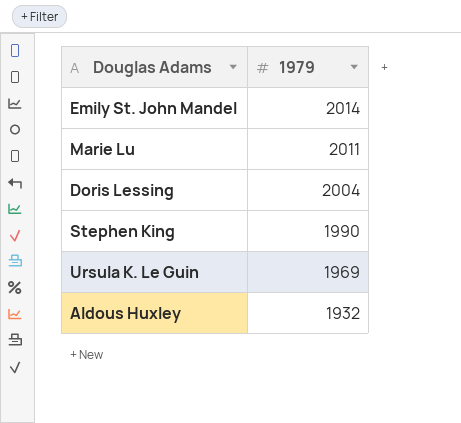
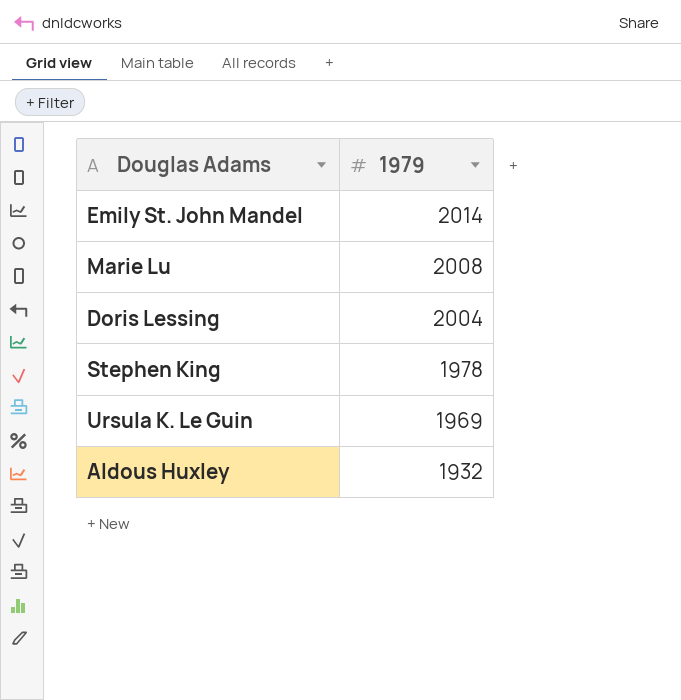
Marie Lu | 1979: 2011 -> 2008
Stephen King | 1979: 1990 -> 1978

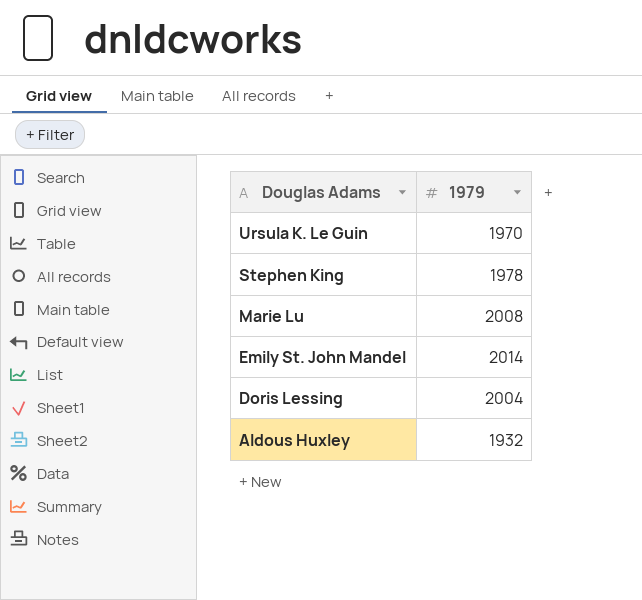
row order: 1979 descending -> Douglas Adams descending
Ursula K. Le Guin | 1979: 1969 -> 1970

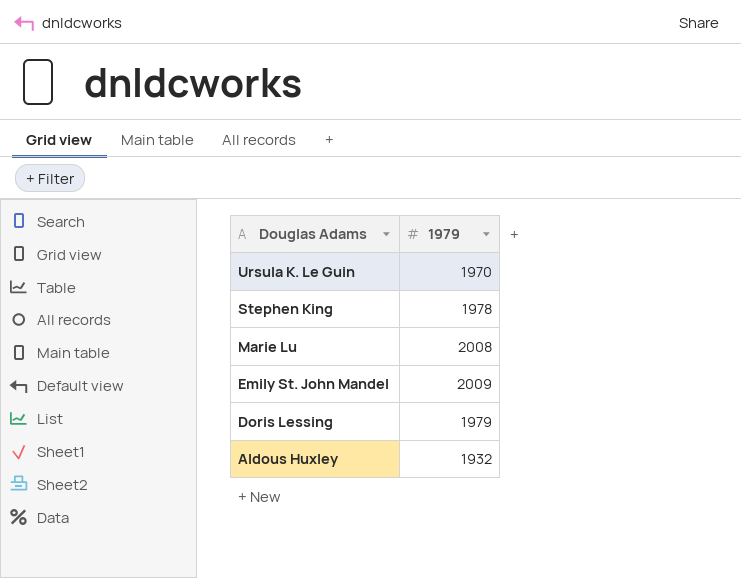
Emily St. John Mandel | 1979: 2014 -> 2009
Doris Lessing | 1979: 2004 -> 1979

